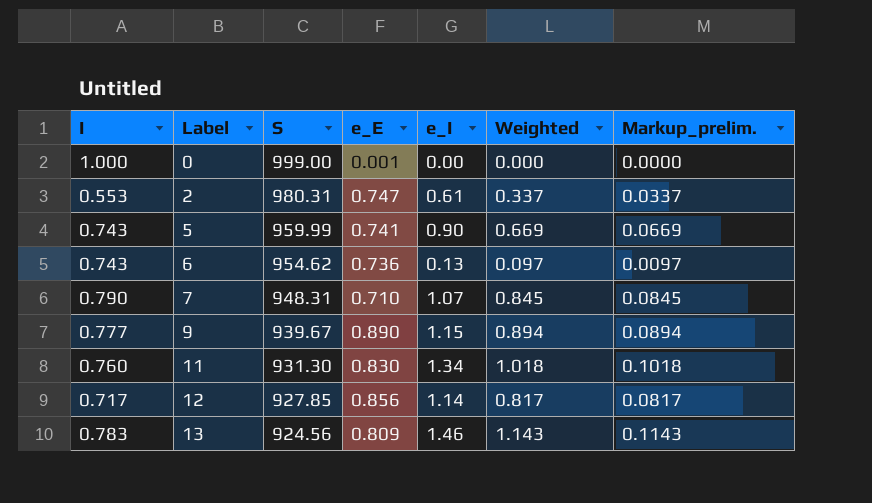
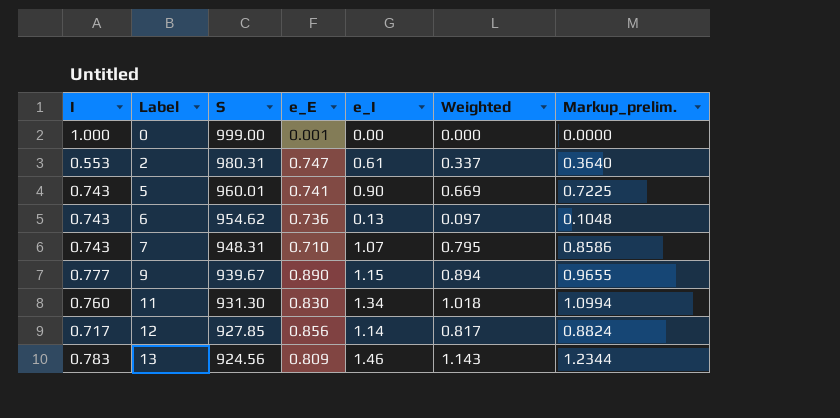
column Markup_prelim. | formula: [Weighted] * 0.1 -> [Weighted] * 1.08
5 | S: 959.99 -> 960.01
7 | I: 0.790 -> 0.743
7 | Weighted: 0.845 -> 0.795

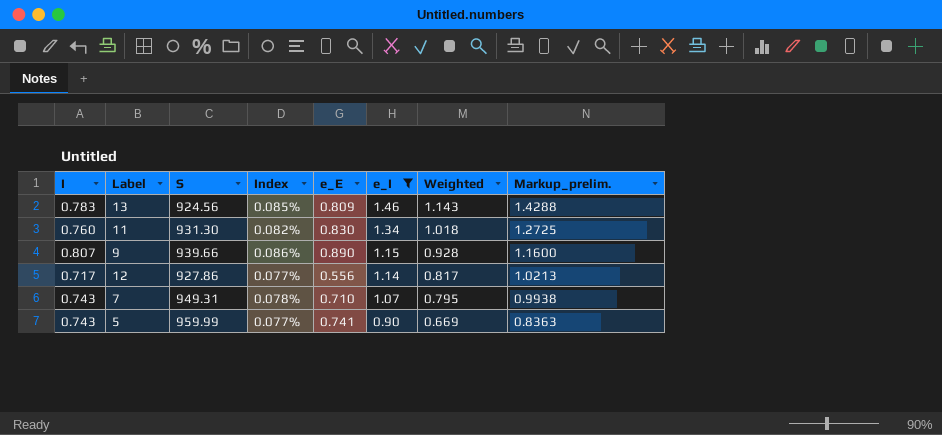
filter: none -> e_I >= 0.90
row order: Label ascending -> e_I descending
column Index | formula: none -> [I] / [S]
column Markup_prelim. | formula: [Weighted] * 1.08 -> [Weighted] * 1.25
9 | I: 0.777 -> 0.807
9 | S: 939.67 -> 939.66
9 | Weighted: 0.894 -> 0.928
12 | S: 927.85 -> 927.86
12 | e_E: 0.856 -> 0.556
7 | S: 948.31 -> 949.31
5 | S: 960.01 -> 959.99

